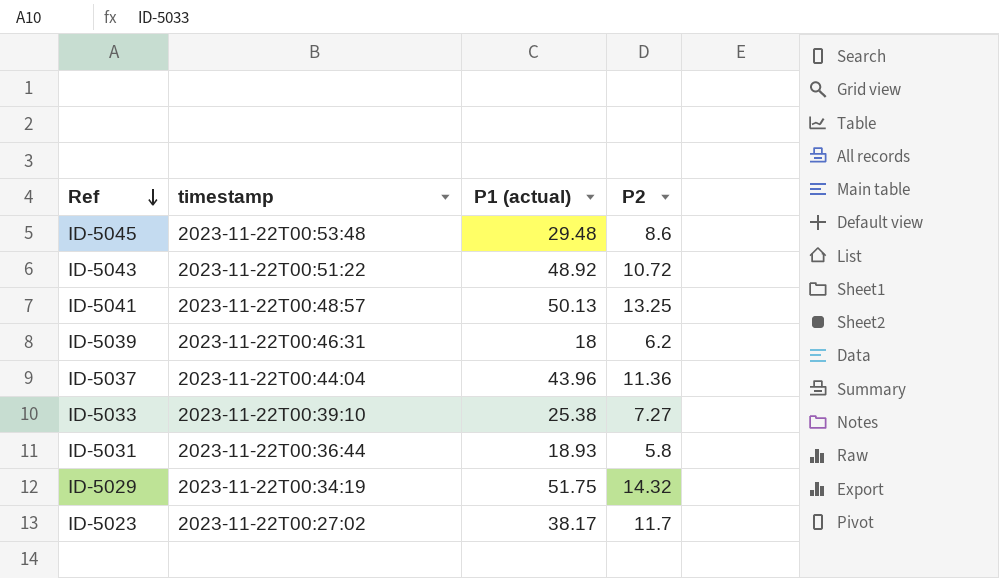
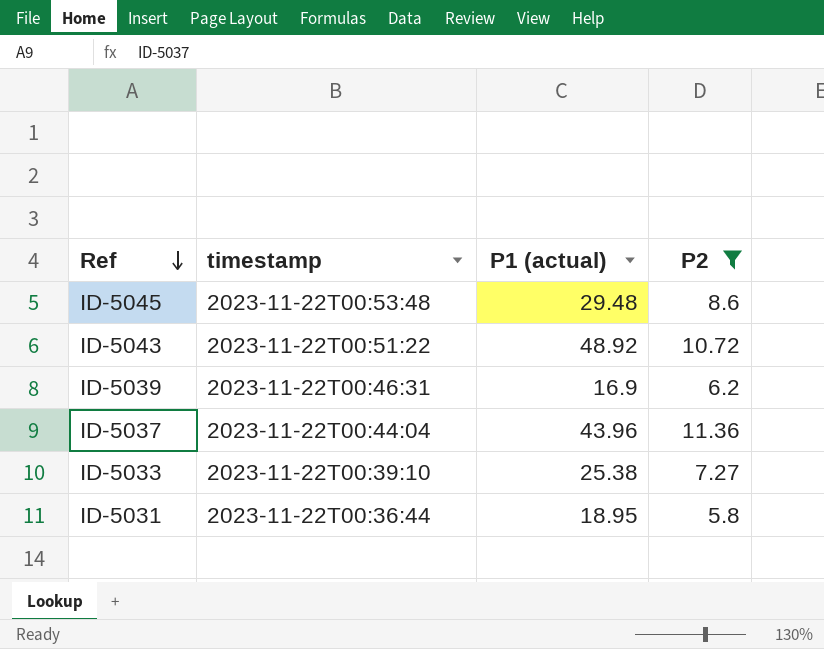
filter: none -> P2 <= 11.36
ID-5039 | P1 (actual): 18 -> 16.9
ID-5031 | P1 (actual): 18.93 -> 18.95

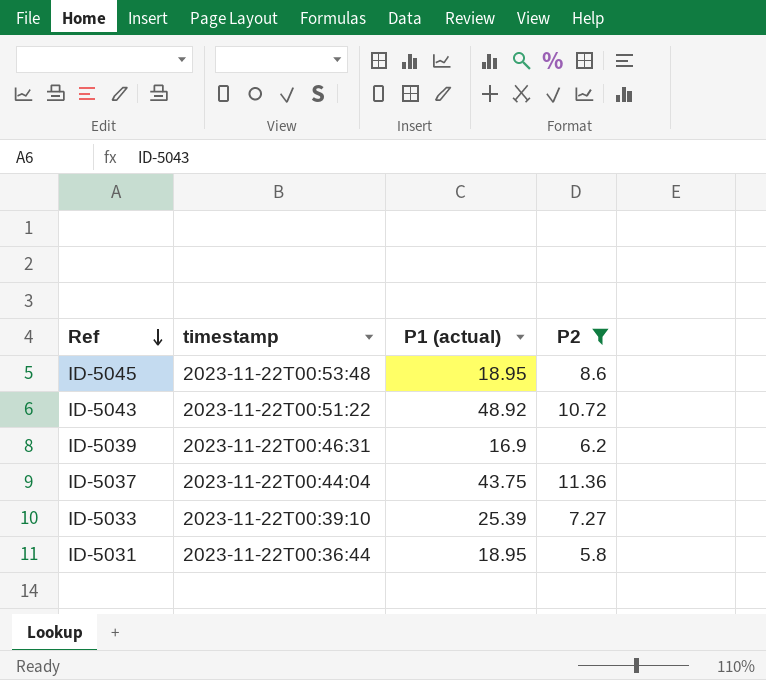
ID-5045 | P1 (actual): 29.48 -> 18.95
ID-5037 | P1 (actual): 43.96 -> 43.75
ID-5033 | P1 (actual): 25.38 -> 25.39

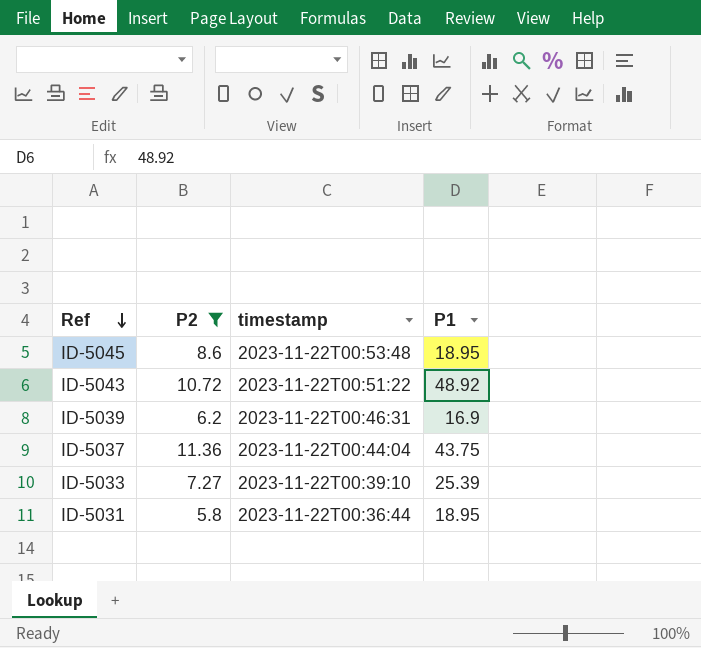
column P2 | position: 4 -> 2
column name: P1 (actual) -> P1

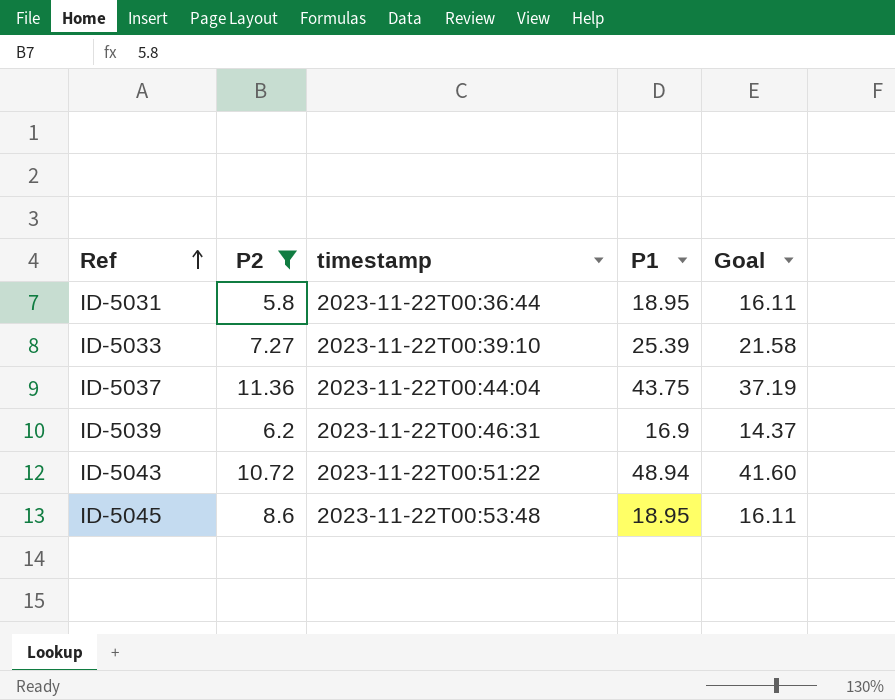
row order: Ref descending -> Ref ascending
column Goal | formula: none -> [P1] * 0.85
ID-5043 | P1: 48.92 -> 48.94

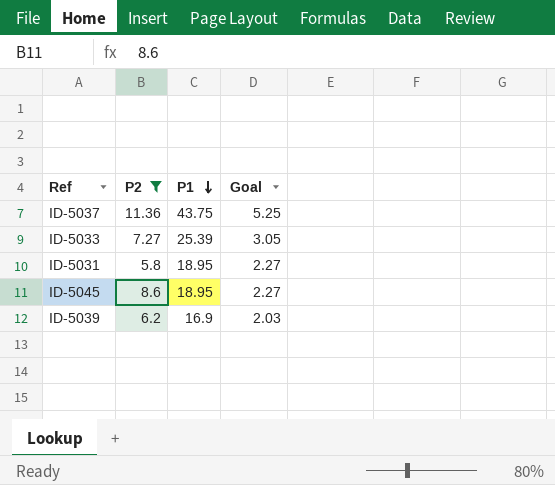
row order: Ref ascending -> P1 descending
column timestamp | position: 3 -> none
column Goal | formula: [P1] * 0.85 -> [P1] * 0.12
row ID-5043: 10.72 | 2023-11-22T00:51:22 | 48.94 | 41.60 -> none

